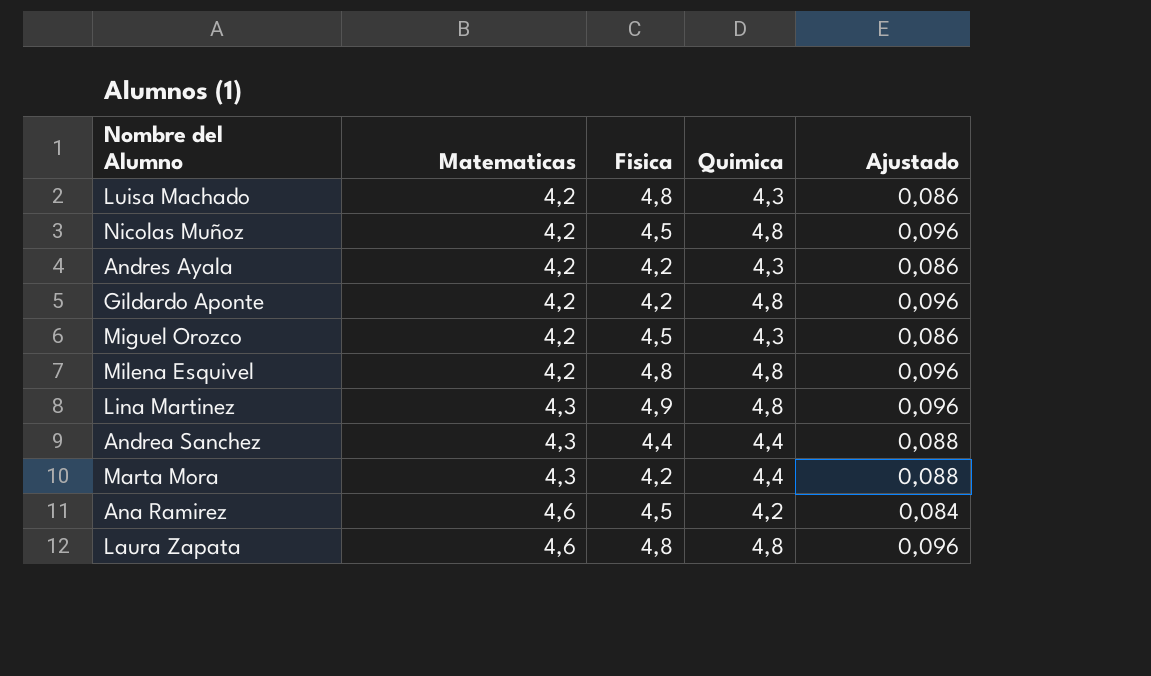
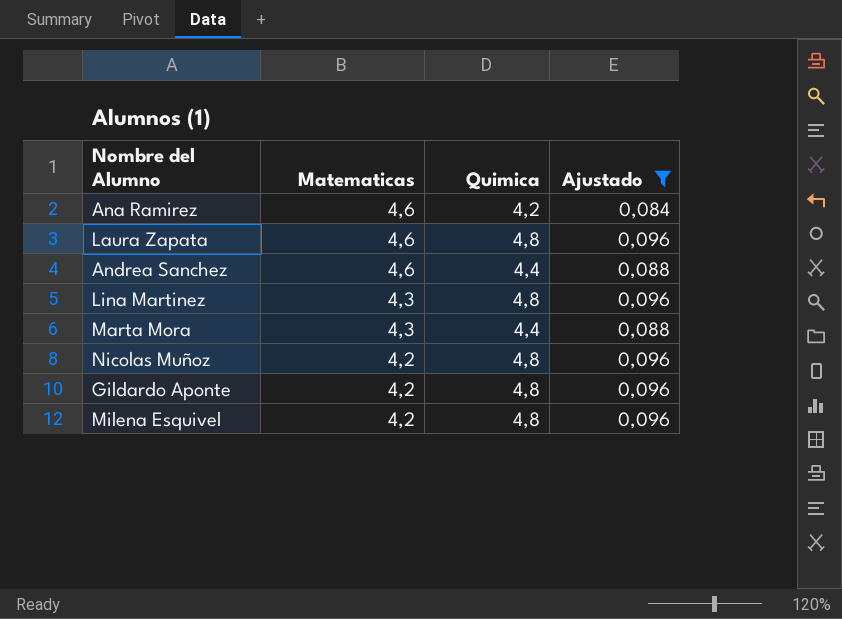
filter: none -> Ajustado != 0,086
row order: Matematicas ascending -> Matematicas descending
column Fisica | position: 3 -> none
Andrea Sanchez | Matematicas: 4,3 -> 4,6

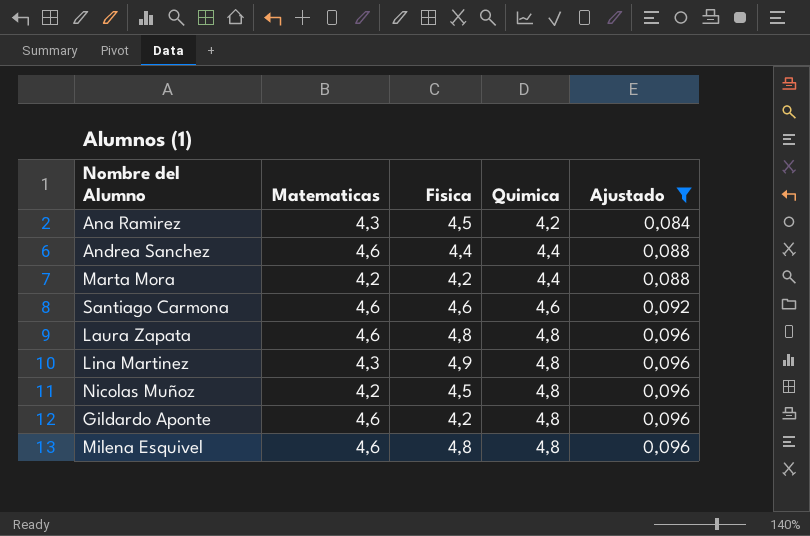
row order: Matematicas descending -> Quimica ascending
column Fisica | position: none -> 3
Ana Ramirez | Matematicas: 4,6 -> 4,3
Marta Mora | Matematicas: 4,3 -> 4,2
row Santiago Carmona: none -> 4,6 | 4,6 | 4,6 | 0,092
Gildardo Aponte | Matematicas: 4,2 -> 4,6
Milena Esquivel | Matematicas: 4,2 -> 4,6

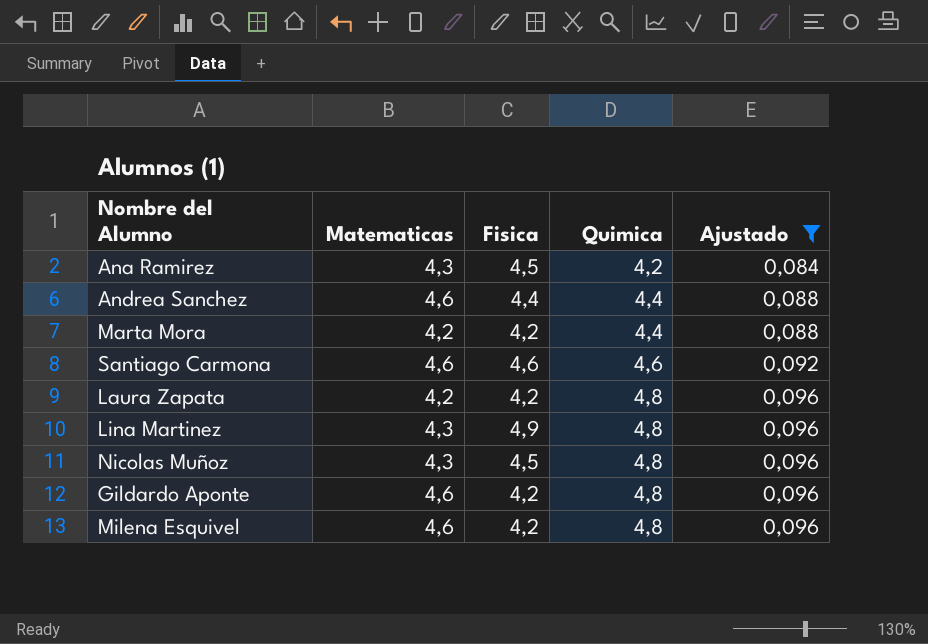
Laura Zapata | Matematicas: 4,6 -> 4,2
Laura Zapata | Fisica: 4,8 -> 4,2
Nicolas Muñoz | Matematicas: 4,2 -> 4,3
Milena Esquivel | Fisica: 4,8 -> 4,2

